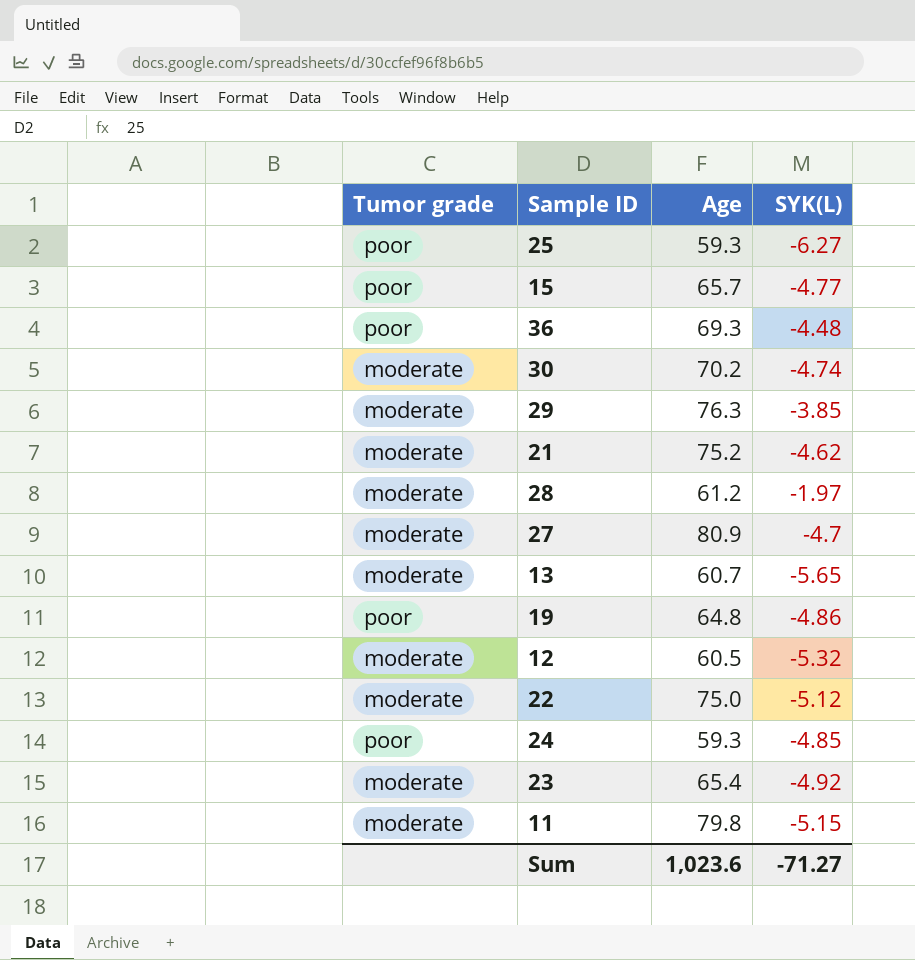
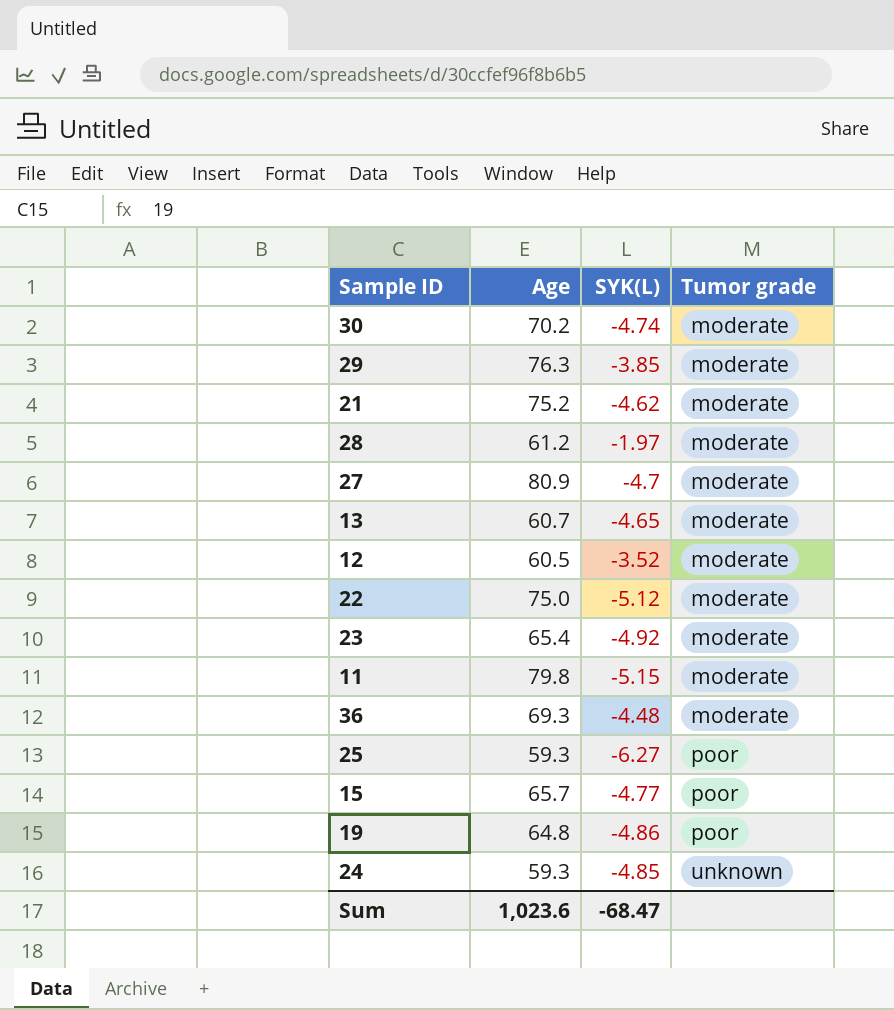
row order: none -> Tumor grade ascending
column Tumor grade | position: 1 -> 4
13 | SYK(L): -5.65 -> -4.65
12 | SYK(L): -5.32 -> -3.52
36 | Tumor grade: poor -> moderate
24 | Tumor grade: poor -> unknown
Sum | SYK(L): -71.27 -> -68.47

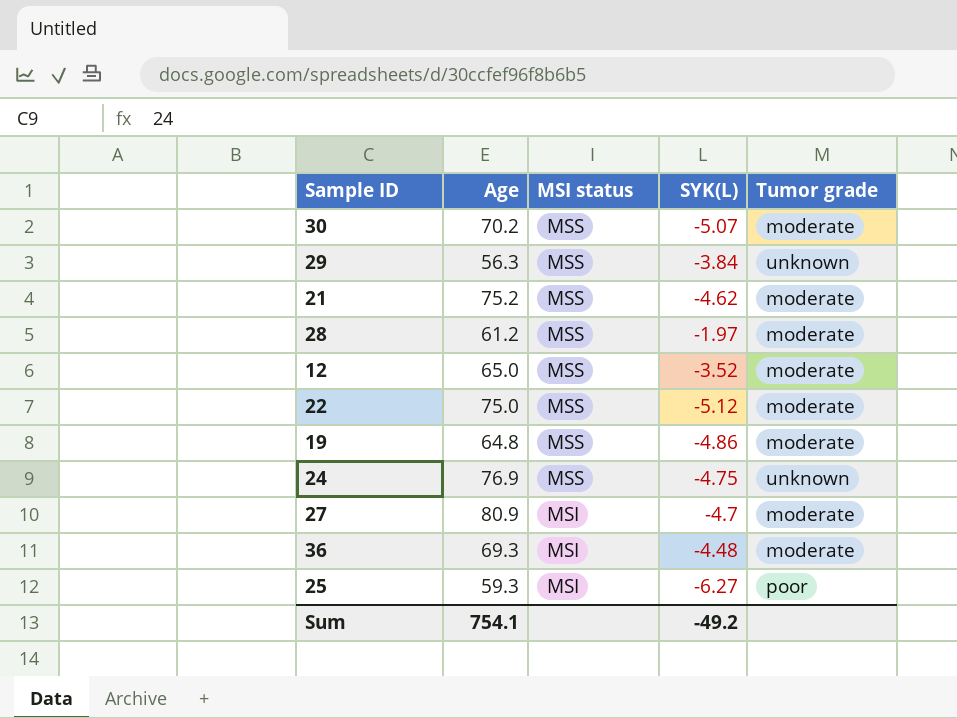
row order: Tumor grade ascending -> MSI status descending
column MSI status | position: none -> 3
row 13: 60.7 | -4.65 | moderate -> none
row 23: 65.4 | -4.92 | moderate -> none
row 11: 79.8 | -5.15 | moderate -> none
row 15: 65.7 | -4.77 | poor -> none
30 | SYK(L): -4.74 -> -5.07
29 | Age: 76.3 -> 56.3
29 | SYK(L): -3.85 -> -3.84
29 | Tumor grade: moderate -> unknown
12 | Age: 60.5 -> 65.0
19 | Tumor grade: poor -> moderate
24 | Age: 59.3 -> 76.9
24 | SYK(L): -4.85 -> -4.75
Sum | Age: 1,023.6 -> 754.1
Sum | SYK(L): -68.47 -> -49.2

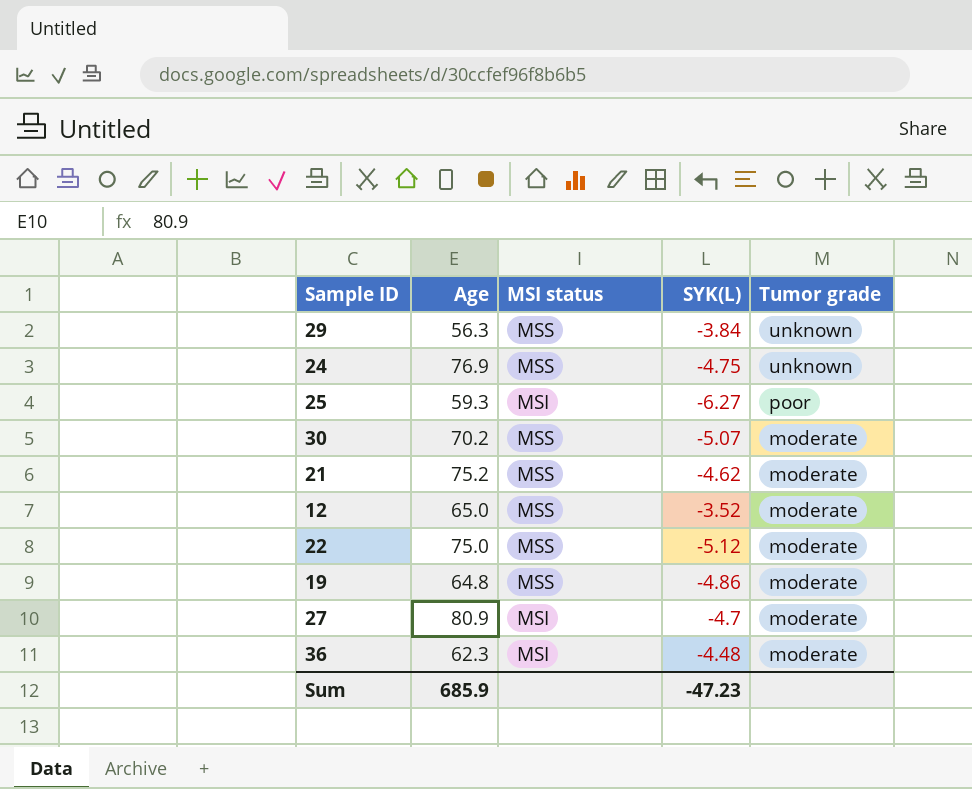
row order: MSI status descending -> Tumor grade descending
row 28: 61.2 | MSS | -1.97 | moderate -> none
36 | Age: 69.3 -> 62.3
Sum | Age: 754.1 -> 685.9
Sum | SYK(L): -49.2 -> -47.23

